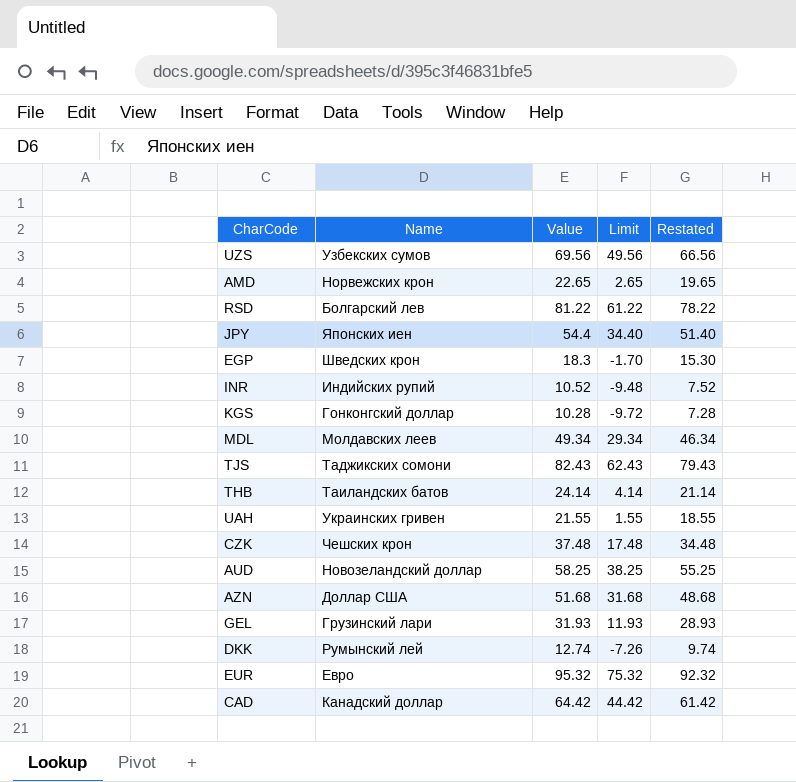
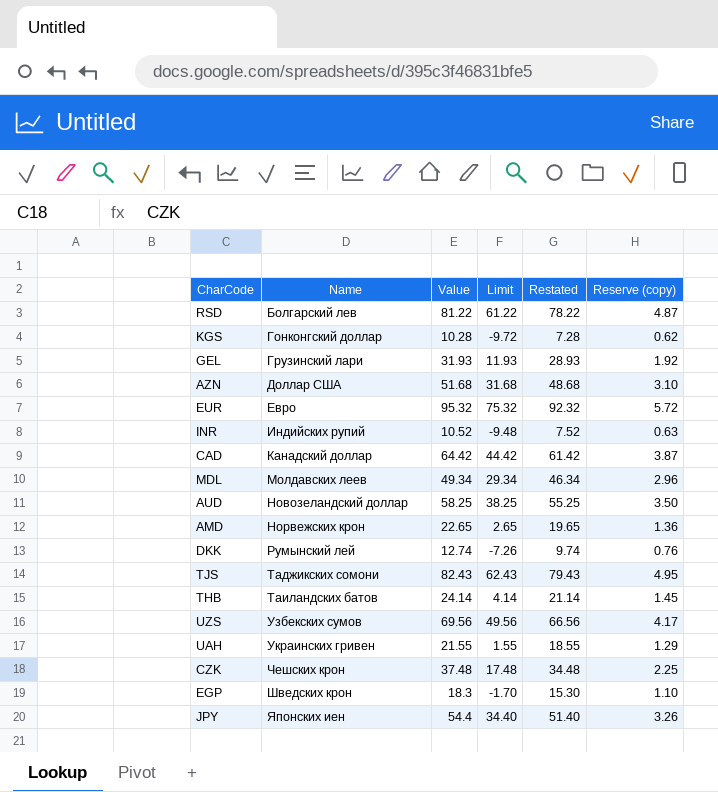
row order: none -> Name ascending
column Reserve (copy) | formula: none -> [Value] * 0.06

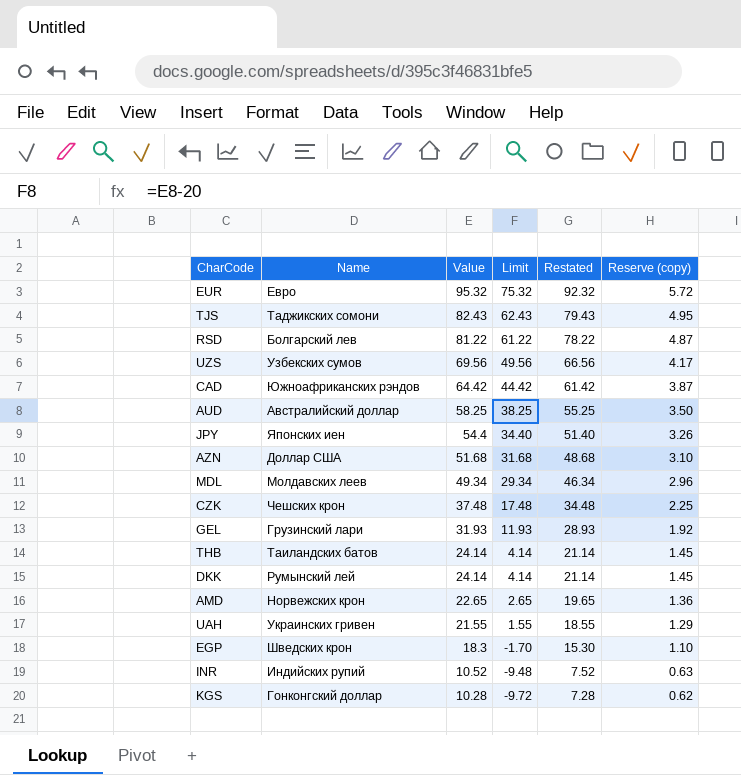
row order: Name ascending -> Value descending
CAD | Name: Канадский доллар -> Южноафриканских рэндов
AUD | Name: Новозеландский доллар -> Австралийский доллар
DKK | Value: 12.74 -> 24.14
DKK | Limit: -7.26 -> 4.14
DKK | Restated: 9.74 -> 21.14
DKK | Reserve (copy): 0.76 -> 1.45

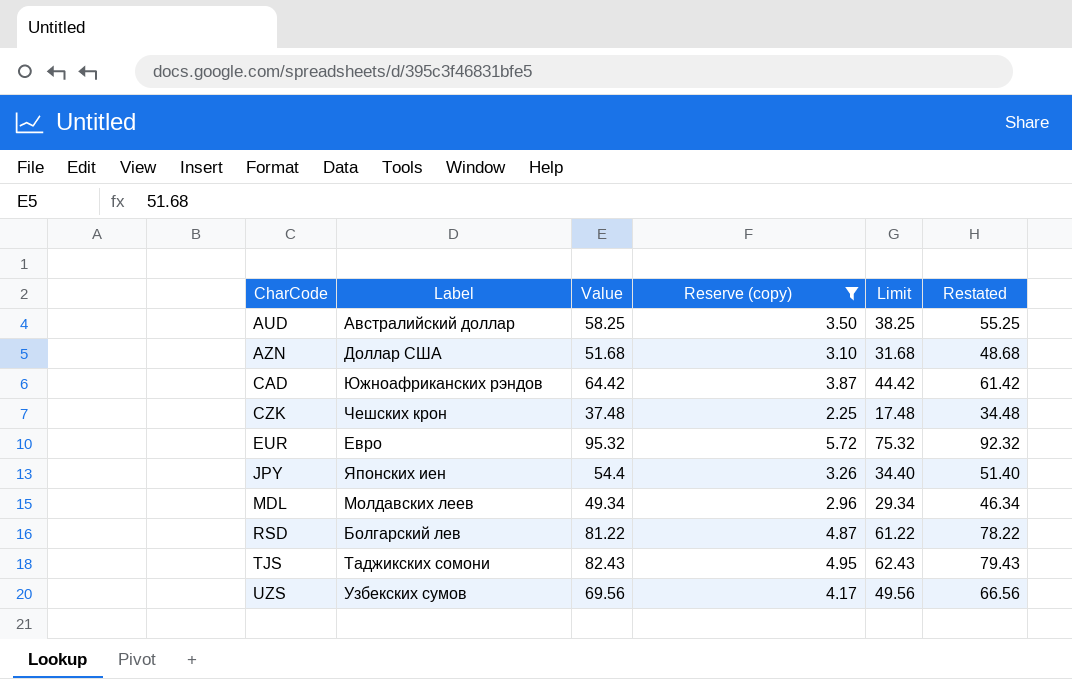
filter: none -> Reserve (copy) >= 2.25
row order: Value descending -> CharCode ascending
column name: Name -> Label
column Reserve (copy) | position: 6 -> 4

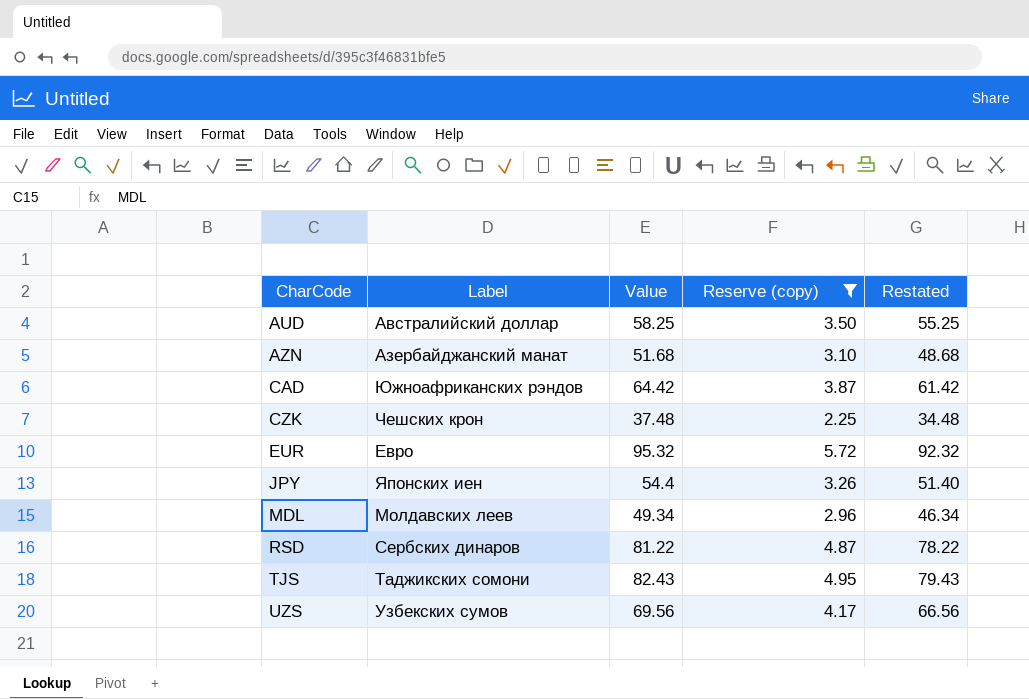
column Limit | formula: [Value] - 20 -> none
AZN | Label: Доллар США -> Азербайджанский манат
RSD | Label: Болгарский лев -> Сербских динаров

